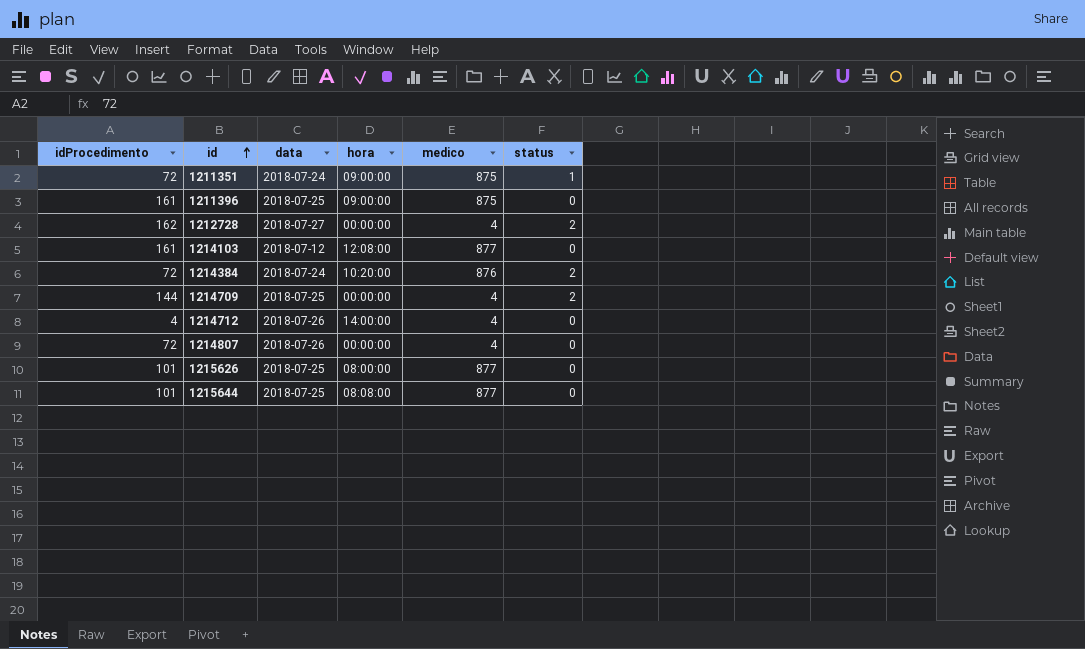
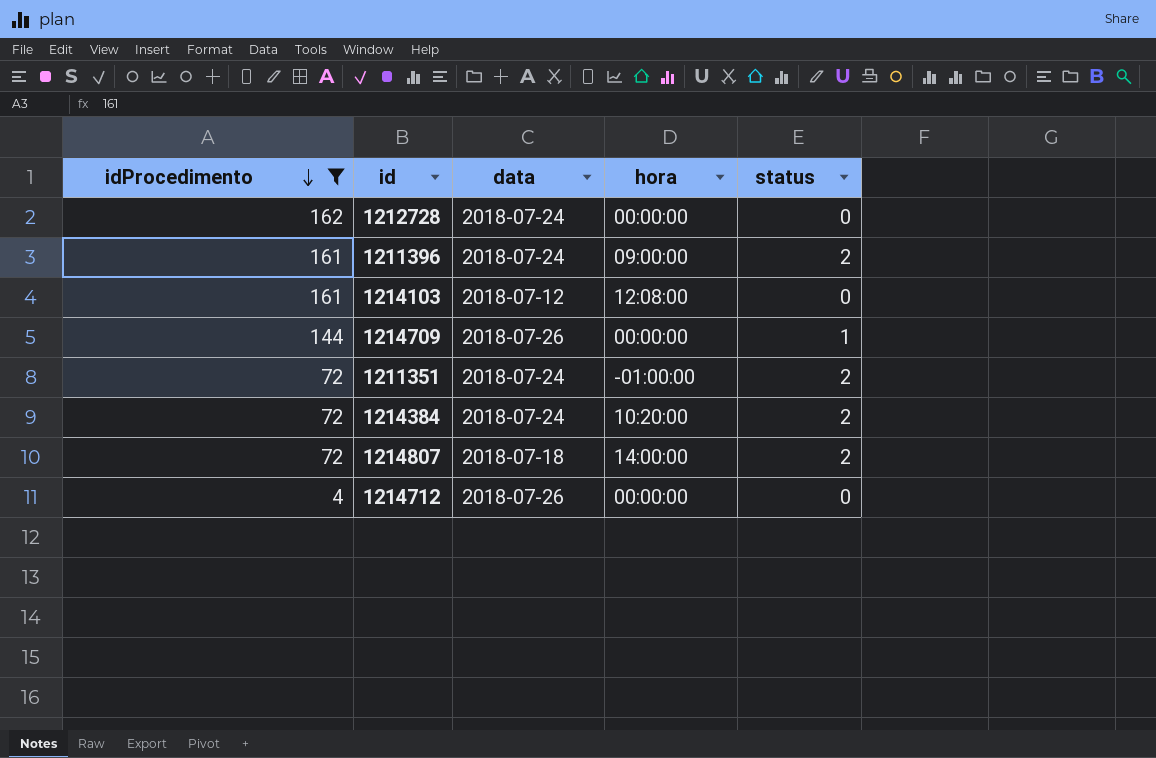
filter: none -> idProcedimento != 101
row order: id ascending -> idProcedimento descending
column medico | position: 5 -> none
1212728 | data: 2018-07-27 -> 2018-07-24
1212728 | status: 2 -> 0
1211396 | data: 2018-07-25 -> 2018-07-24
1211396 | status: 0 -> 2
1214709 | data: 2018-07-25 -> 2018-07-26
1214709 | status: 2 -> 1
1211351 | hora: 09:00:00 -> -01:00:00
1211351 | status: 1 -> 2
1214807 | data: 2018-07-26 -> 2018-07-18
1214807 | hora: 00:00:00 -> 14:00:00
1214807 | status: 0 -> 2
1214712 | hora: 14:00:00 -> 00:00:00

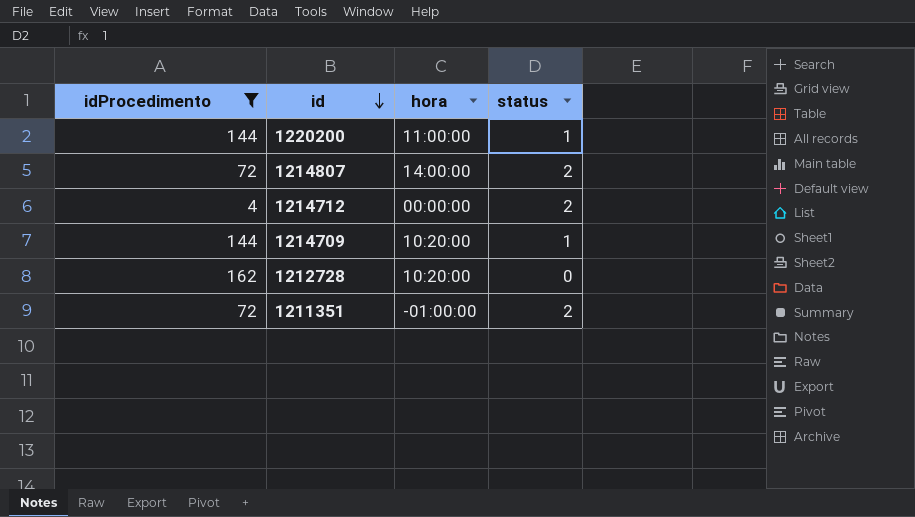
row order: idProcedimento descending -> id descending
column data | position: 3 -> none
row 1211396: 161 | 2018-07-24 | 09:00:00 | 2 -> none
row 1214103: 161 | 2018-07-12 | 12:08:00 | 0 -> none
row 1214384: 72 | 2018-07-24 | 10:20:00 | 2 -> none
row 1220200: none -> 144 | 11:00:00 | 1
1214712 | status: 0 -> 2
1214709 | hora: 00:00:00 -> 10:20:00
1212728 | hora: 00:00:00 -> 10:20:00

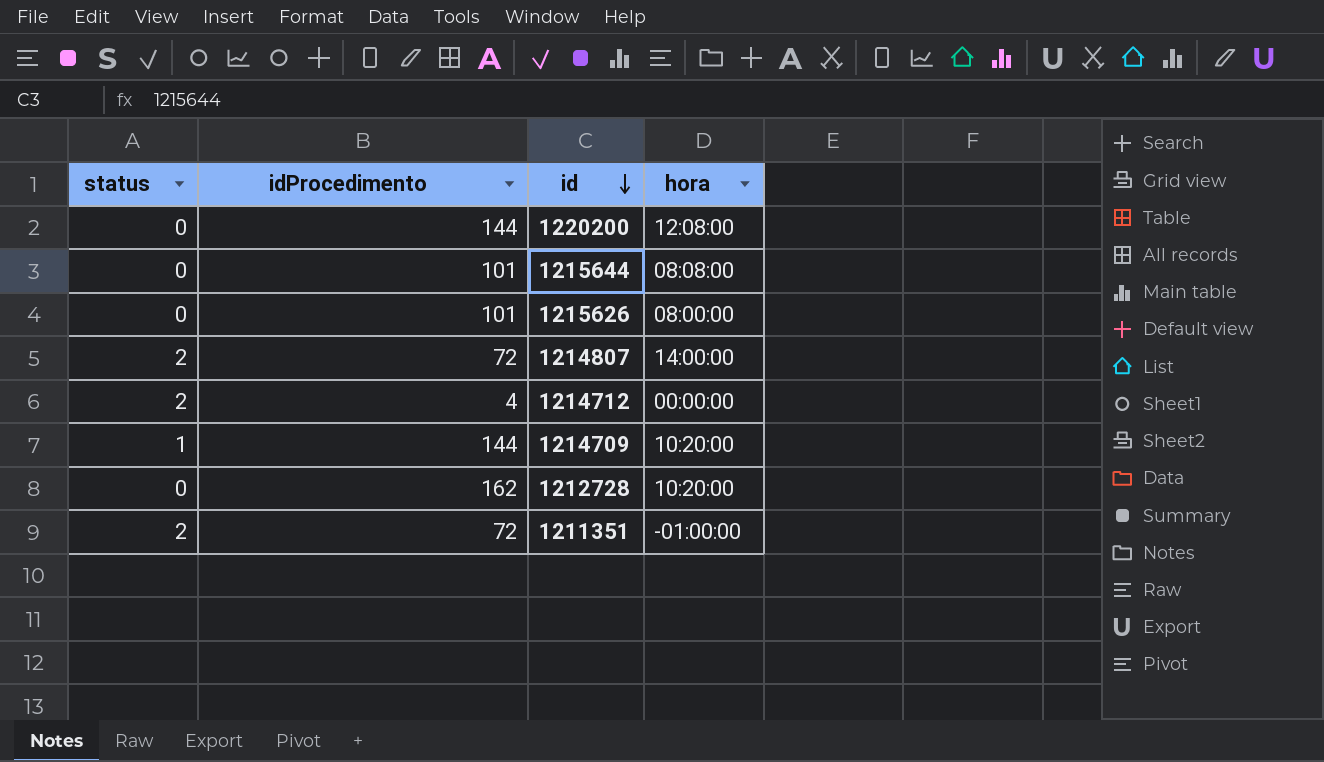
filter: idProcedimento != 101 -> none
column status | position: 4 -> 1
1220200 | status: 1 -> 0
1220200 | hora: 11:00:00 -> 12:08:00

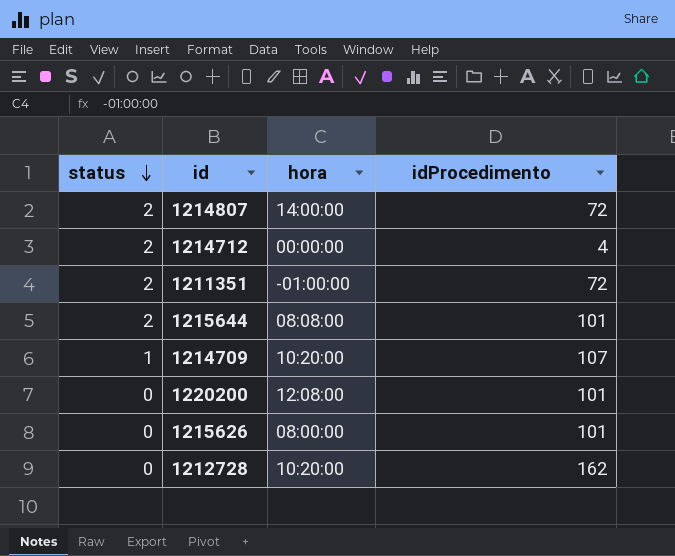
row order: id descending -> status descending
column idProcedimento | position: 2 -> 4
1215644 | status: 0 -> 2
1214709 | idProcedimento: 144 -> 107
1220200 | idProcedimento: 144 -> 101

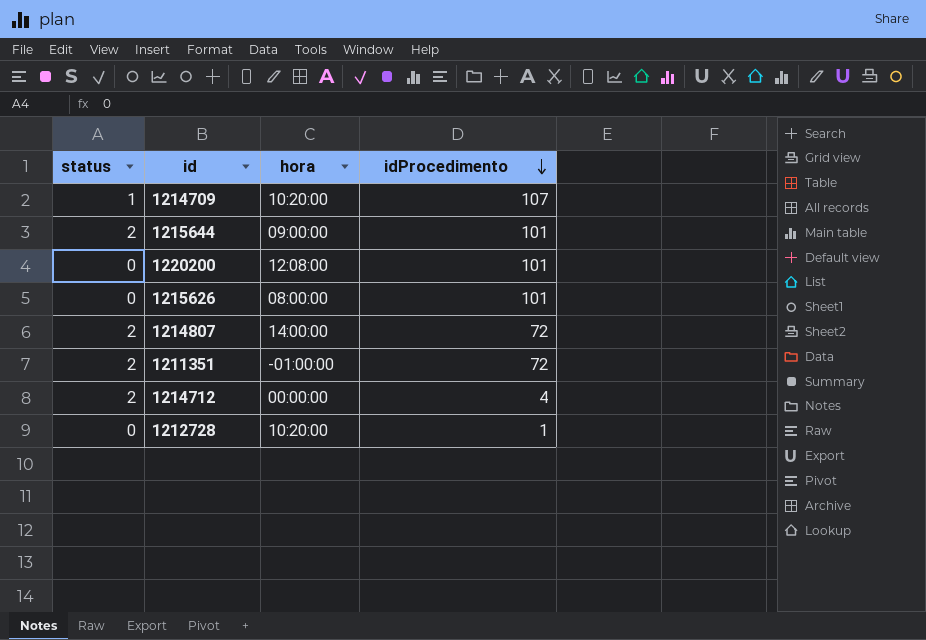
row order: status descending -> idProcedimento descending
1215644 | hora: 08:08:00 -> 09:00:00
1212728 | idProcedimento: 162 -> 1

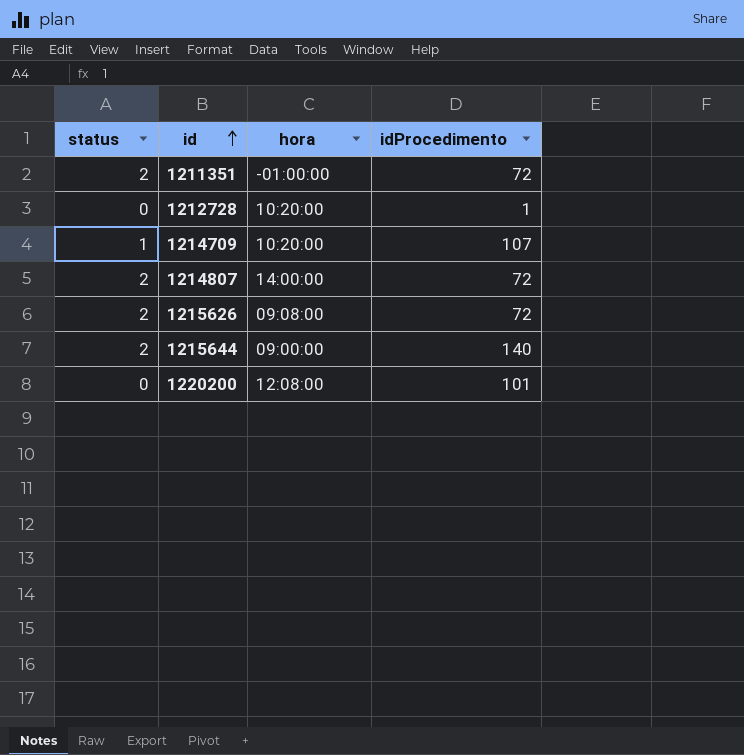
row order: idProcedimento descending -> id ascending
row 1214712: 2 | 00:00:00 | 4 -> none
1215626 | status: 0 -> 2
1215626 | hora: 08:00:00 -> 09:08:00
1215626 | idProcedimento: 101 -> 72
1215644 | idProcedimento: 101 -> 140

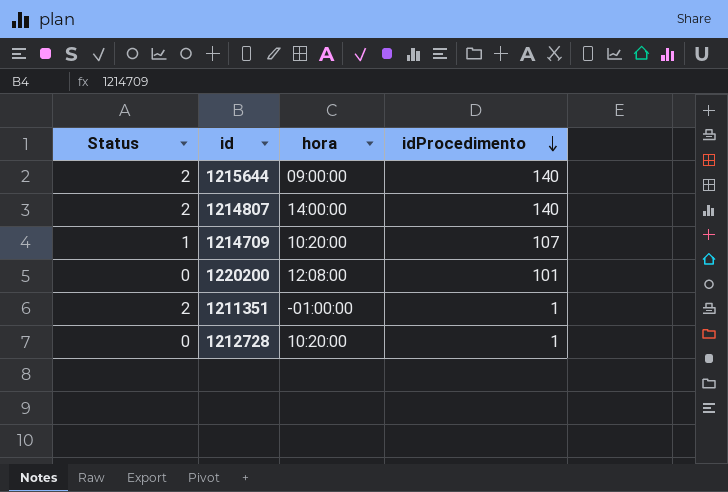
row order: id ascending -> idProcedimento descending
column name: status -> Status
row 1215626: 2 | 09:08:00 | 72 -> none
1214807 | idProcedimento: 72 -> 140
1211351 | idProcedimento: 72 -> 1

